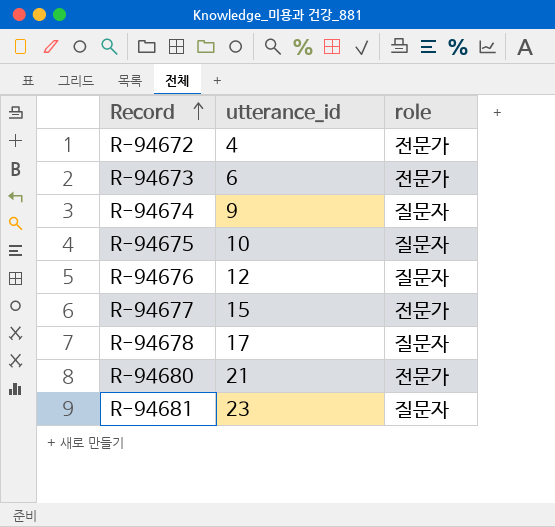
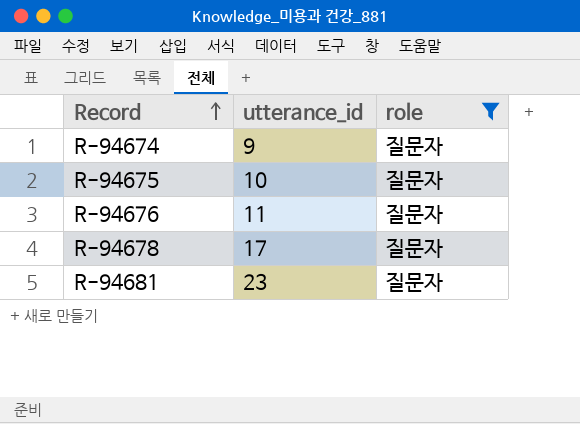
filter: none -> role = 질문자
R-94676 | utterance_id: 12 -> 11

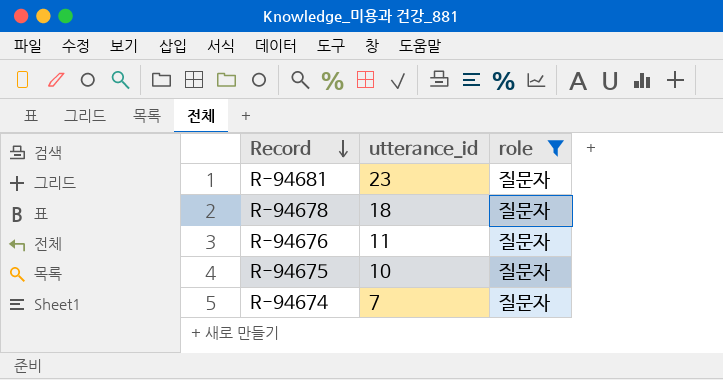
row order: Record ascending -> Record descending
R-94678 | utterance_id: 17 -> 18
R-94674 | utterance_id: 9 -> 7

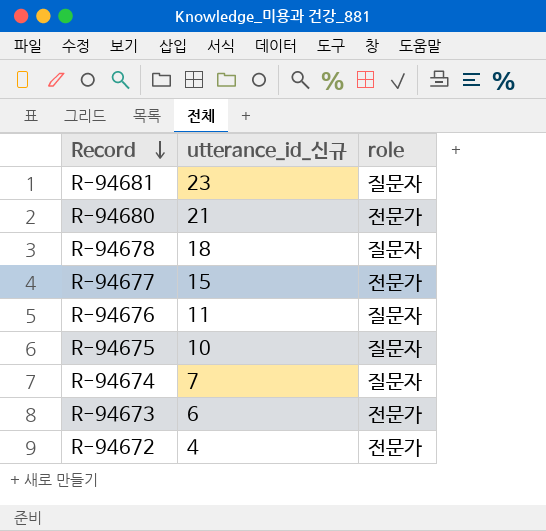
filter: role = 질문자 -> none
column name: utterance_id -> utterance_id_신규

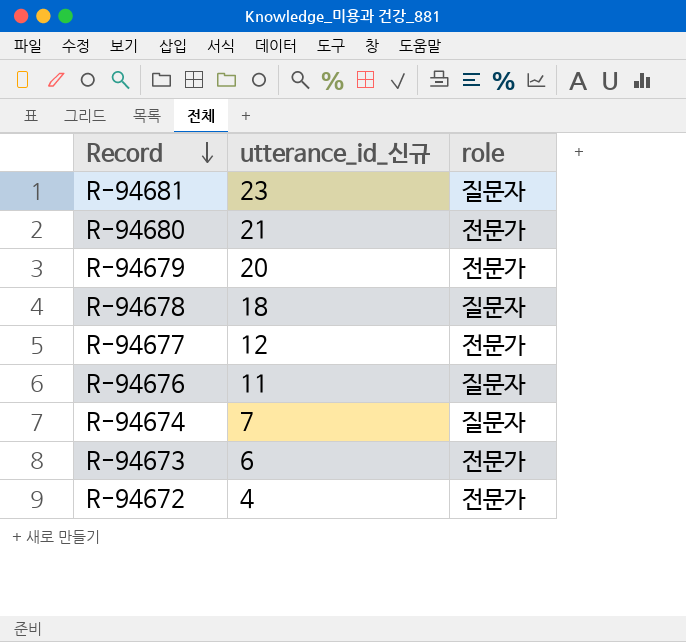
row R-94675: 10 | 질문자 -> none
row R-94679: none -> 20 | 전문가
R-94677 | utterance_id_신규: 15 -> 12

